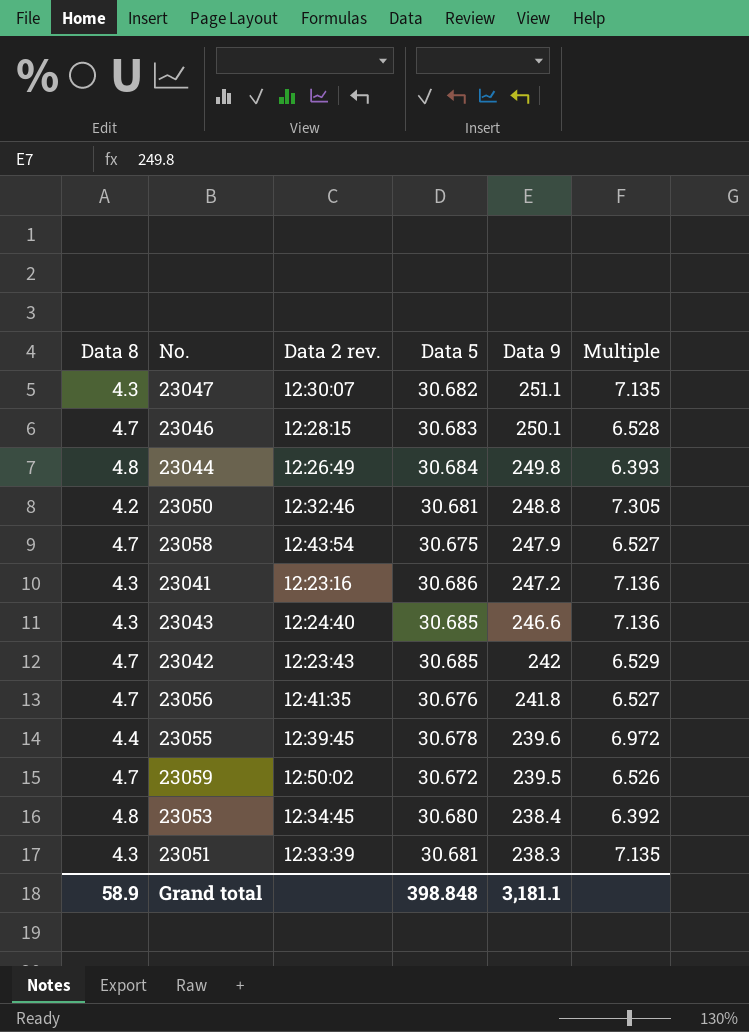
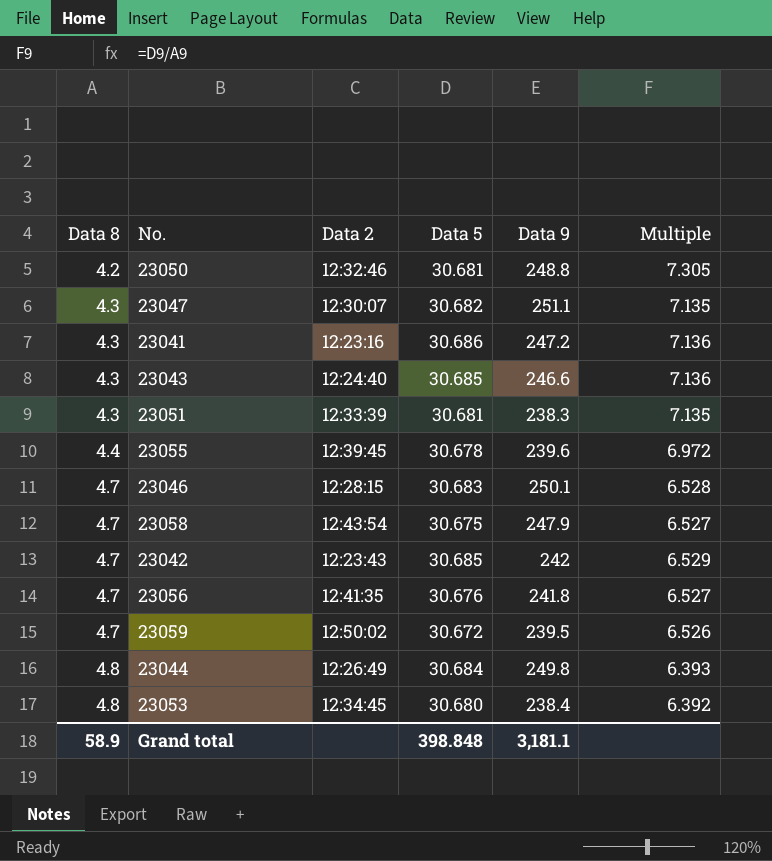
row order: Data 9 descending -> Data 8 ascending
column name: Data 2 rev. -> Data 2

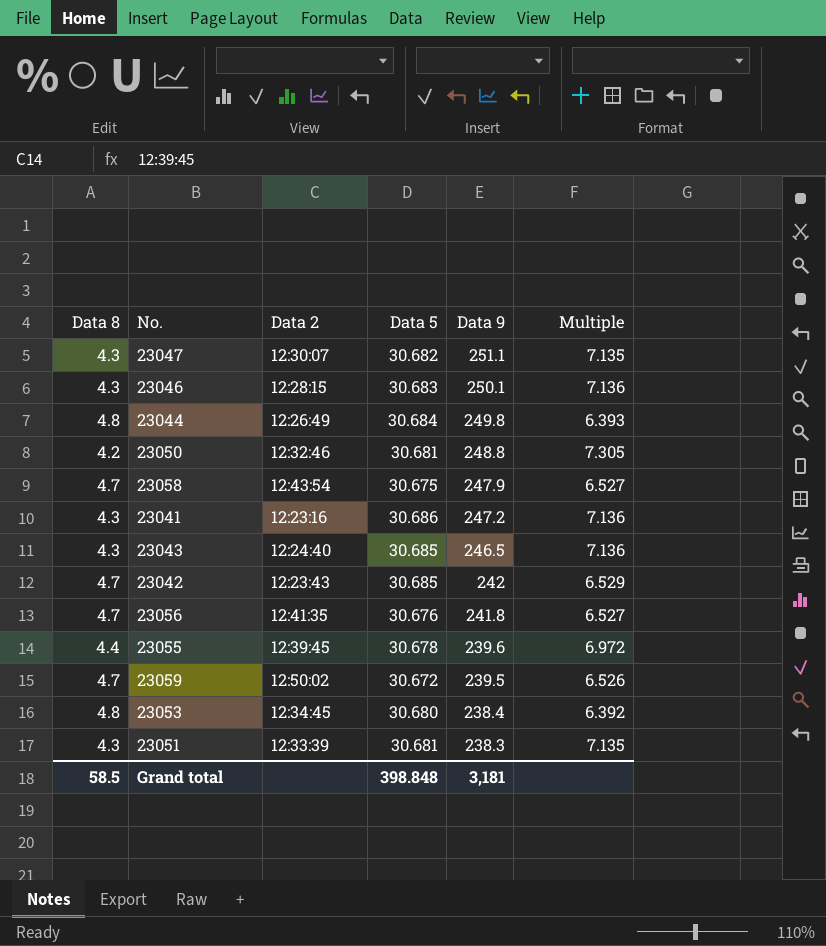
row order: Data 8 ascending -> Data 9 descending
23046 | Data 8: 4.7 -> 4.3
23046 | Multiple: 6.528 -> 7.136
23043 | Data 9: 246.6 -> 246.5
Grand total | Data 8: 58.9 -> 58.5
Grand total | Data 9: 3,181.1 -> 3,181

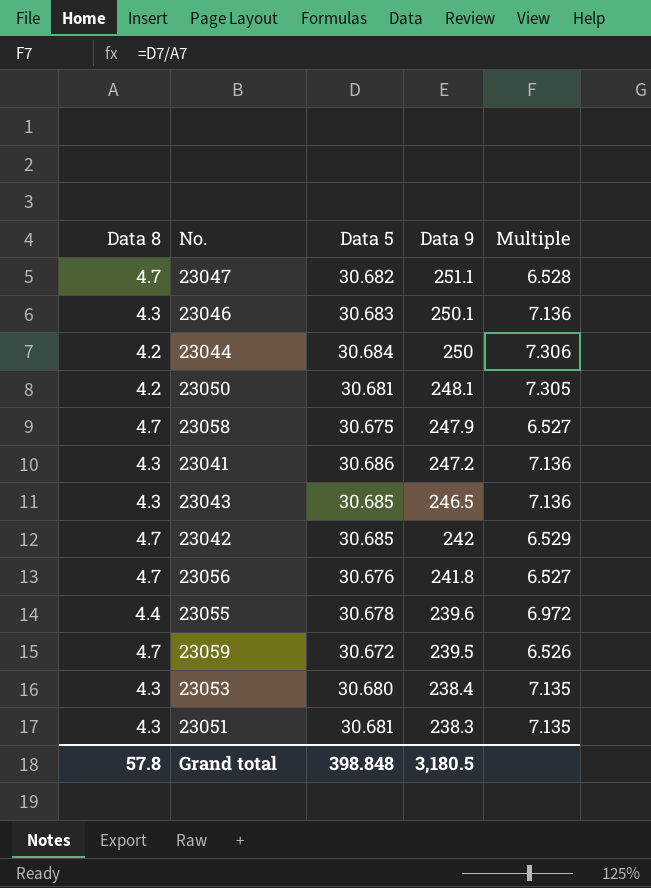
column Data 2 | position: 3 -> none
23047 | Data 8: 4.3 -> 4.7
23047 | Multiple: 7.135 -> 6.528
23044 | Data 8: 4.8 -> 4.2
23044 | Data 9: 249.8 -> 250
23044 | Multiple: 6.393 -> 7.306
23050 | Data 9: 248.8 -> 248.1
23053 | Data 8: 4.8 -> 4.3
23053 | Multiple: 6.392 -> 7.135
Grand total | Data 8: 58.5 -> 57.8
Grand total | Data 9: 3,181 -> 3,180.5

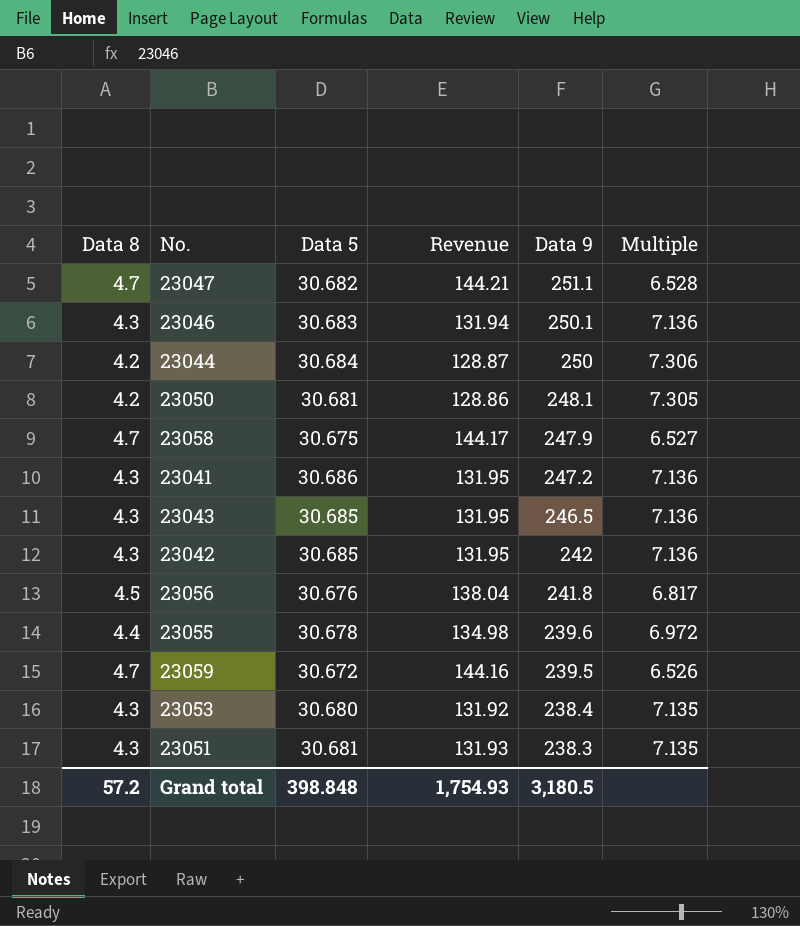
column Revenue | formula: none -> [Data 8] * [Data 5]
23042 | Data 8: 4.7 -> 4.3
23042 | Multiple: 6.529 -> 7.136
23056 | Data 8: 4.7 -> 4.5
23056 | Multiple: 6.527 -> 6.817
Grand total | Data 8: 57.8 -> 57.2

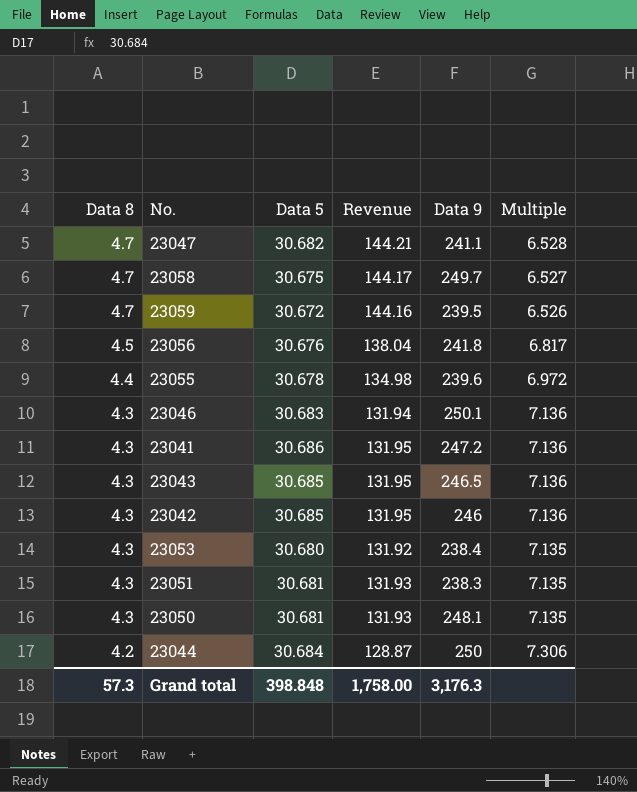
row order: Data 9 descending -> Data 8 descending
23047 | Data 9: 251.1 -> 241.1
23058 | Data 9: 247.9 -> 249.7
23042 | Data 9: 242 -> 246
23050 | Data 8: 4.2 -> 4.3
23050 | Revenue: 128.86 -> 131.93
23050 | Multiple: 7.305 -> 7.135
Grand total | Data 8: 57.2 -> 57.3
Grand total | Revenue: 1,754.93 -> 1,758.00
Grand total | Data 9: 3,180.5 -> 3,176.3

